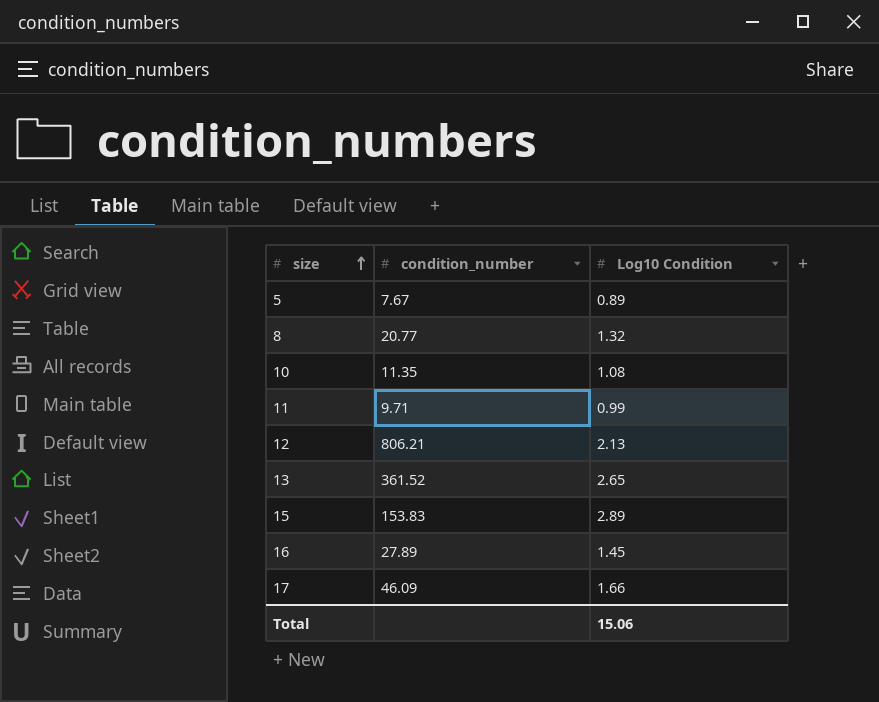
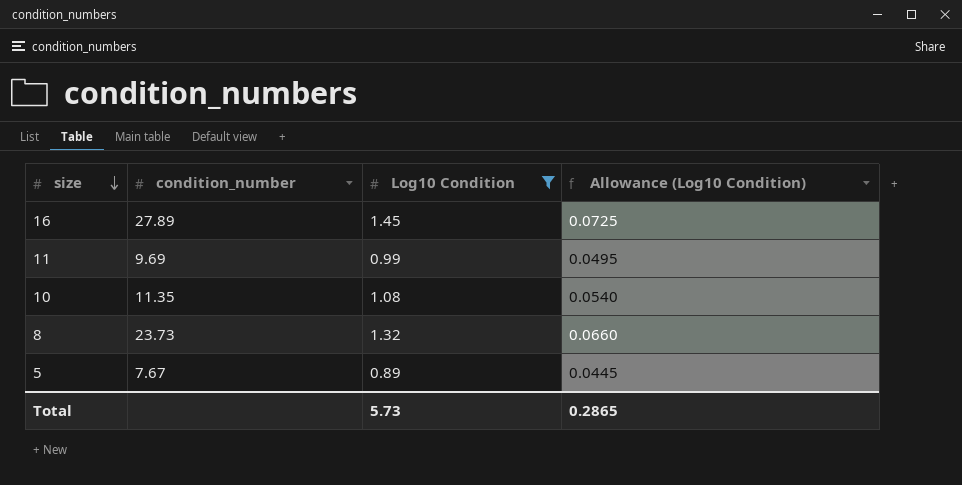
filter: none -> Log10 Condition <= 1.45
row order: size ascending -> size descending
column Allowance (Log10 Condition) | formula: none -> [Log10 Condition] * 0.05
11 | condition_number: 9.71 -> 9.69
8 | condition_number: 20.77 -> 23.73
Total | Log10 Condition: 15.06 -> 5.73

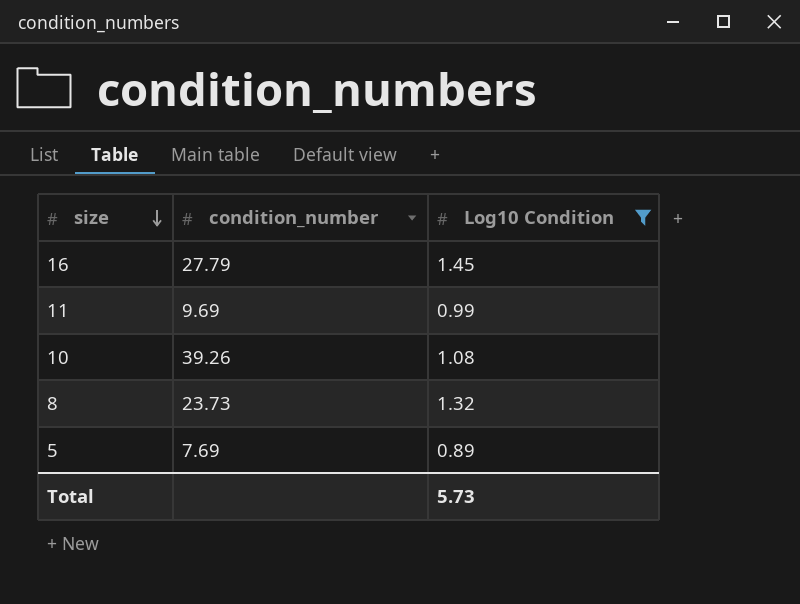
column Allowance (Log10 Condition) | formula: [Log10 Condition] * 0.05 -> none
16 | condition_number: 27.89 -> 27.79
10 | condition_number: 11.35 -> 39.26
5 | condition_number: 7.67 -> 7.69

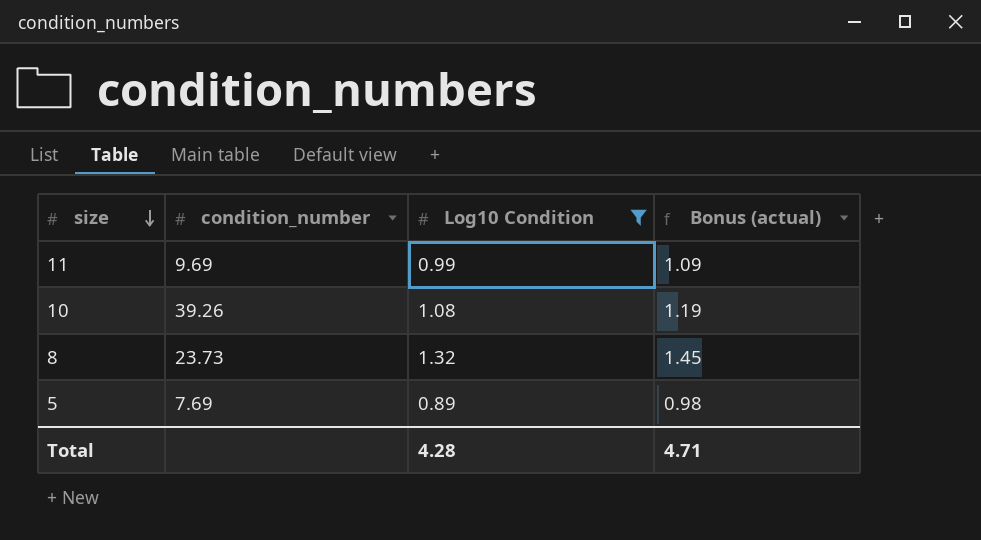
column Bonus (actual) | formula: none -> [Log10 Condition] * 1.1
row 16: 27.79 | 1.45 -> none
Total | Log10 Condition: 5.73 -> 4.28

